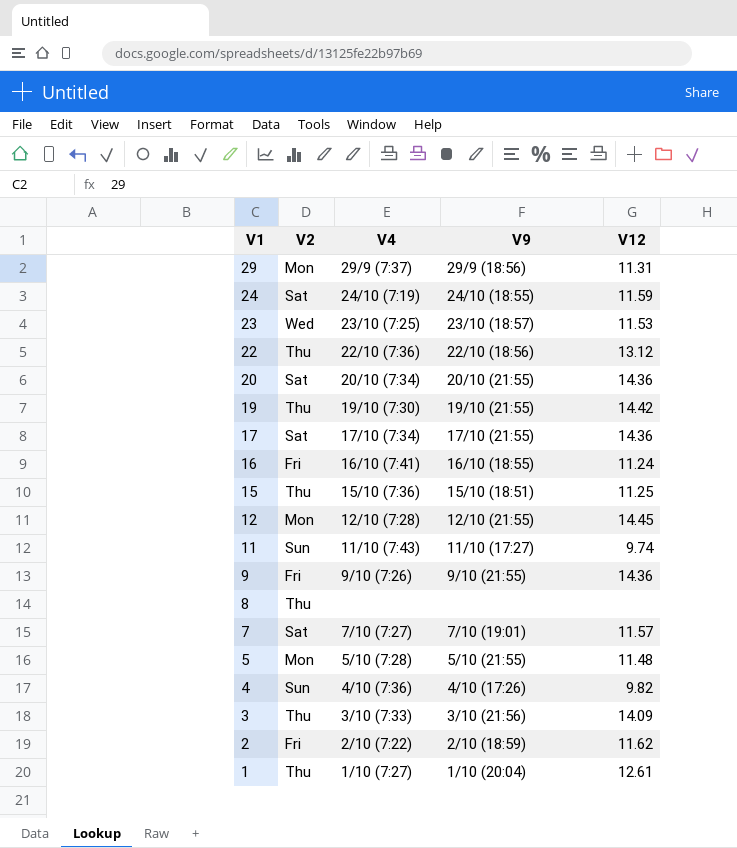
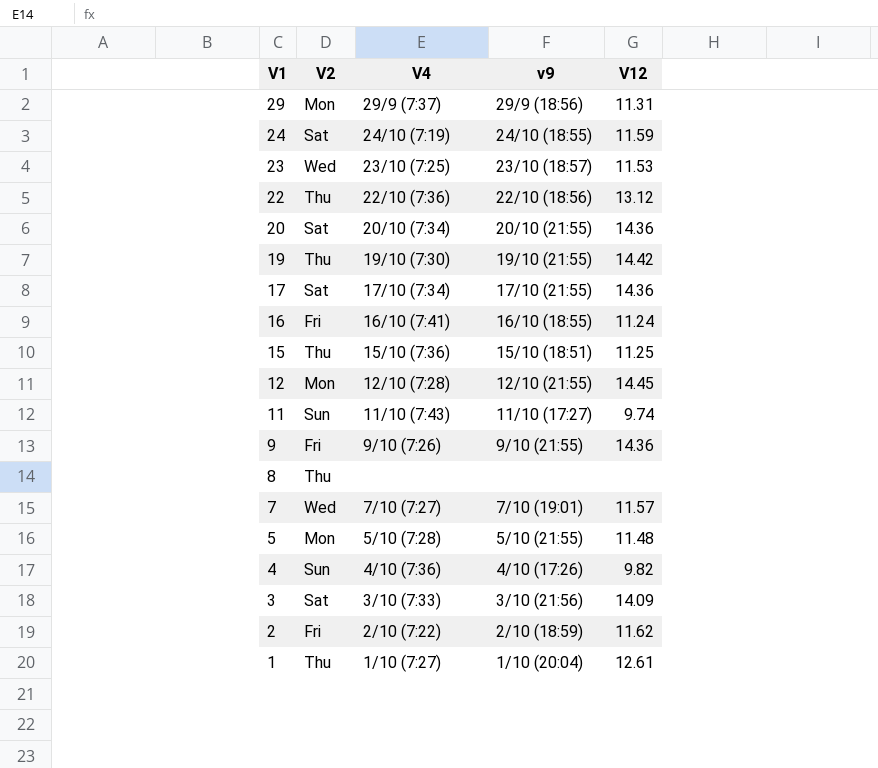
column name: V9 -> v9
7 | V2: Sat -> Wed
3 | V2: Thu -> Sat

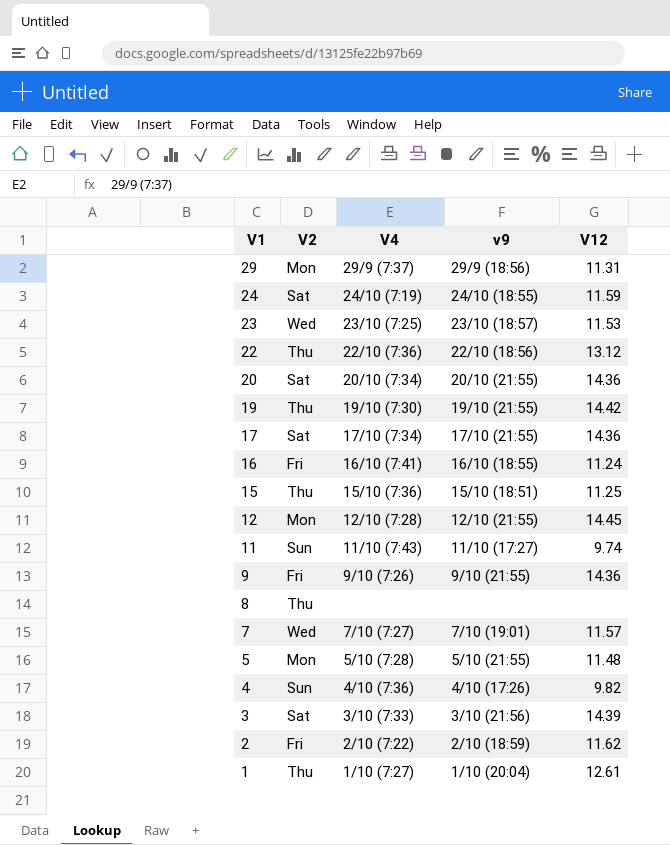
3 | V12: 14.09 -> 14.39

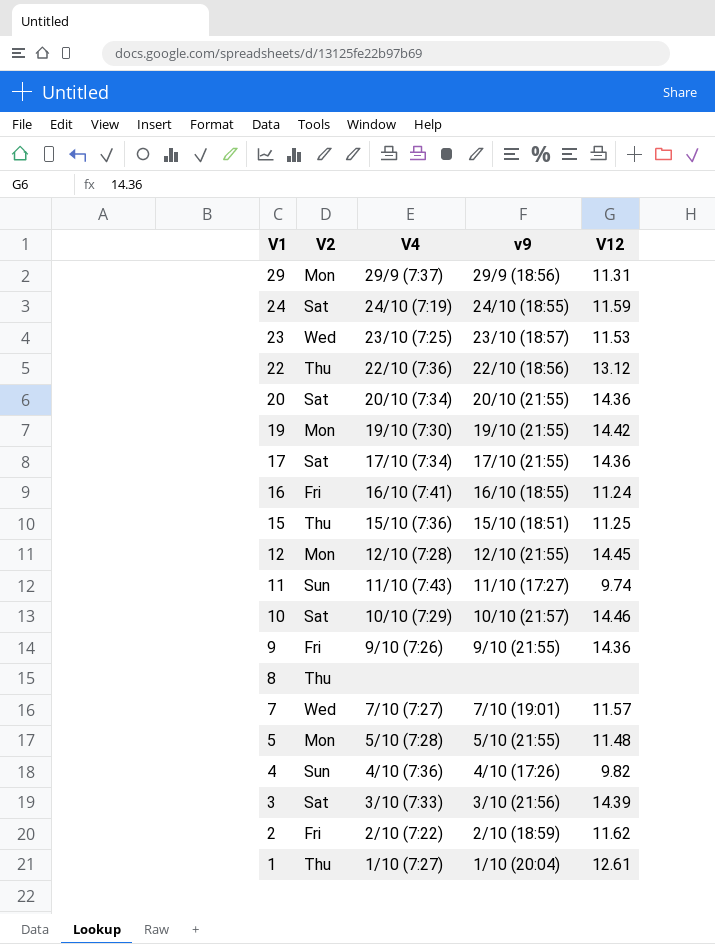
19 | V2: Thu -> Mon
row 10: none -> Sat | 10/10 (7:29) | 10/10 (21:57) | 14.46

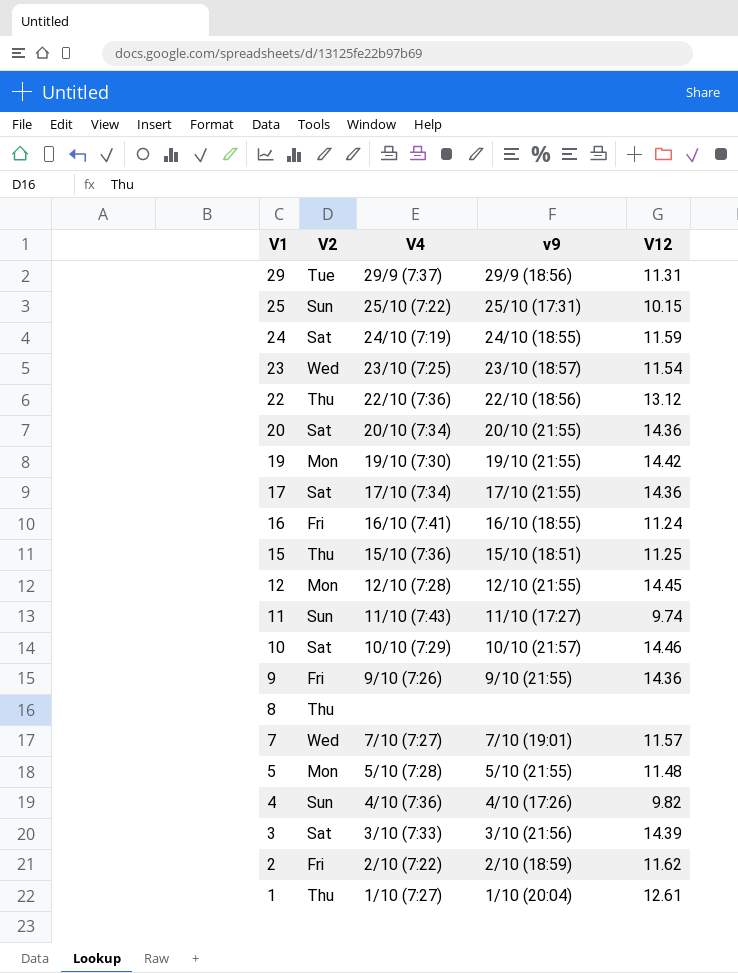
29 | V2: Mon -> Tue
row 25: none -> Sun | 25/10 (7:22) | 25/10 (17:31) | 10.15
23 | V12: 11.53 -> 11.54

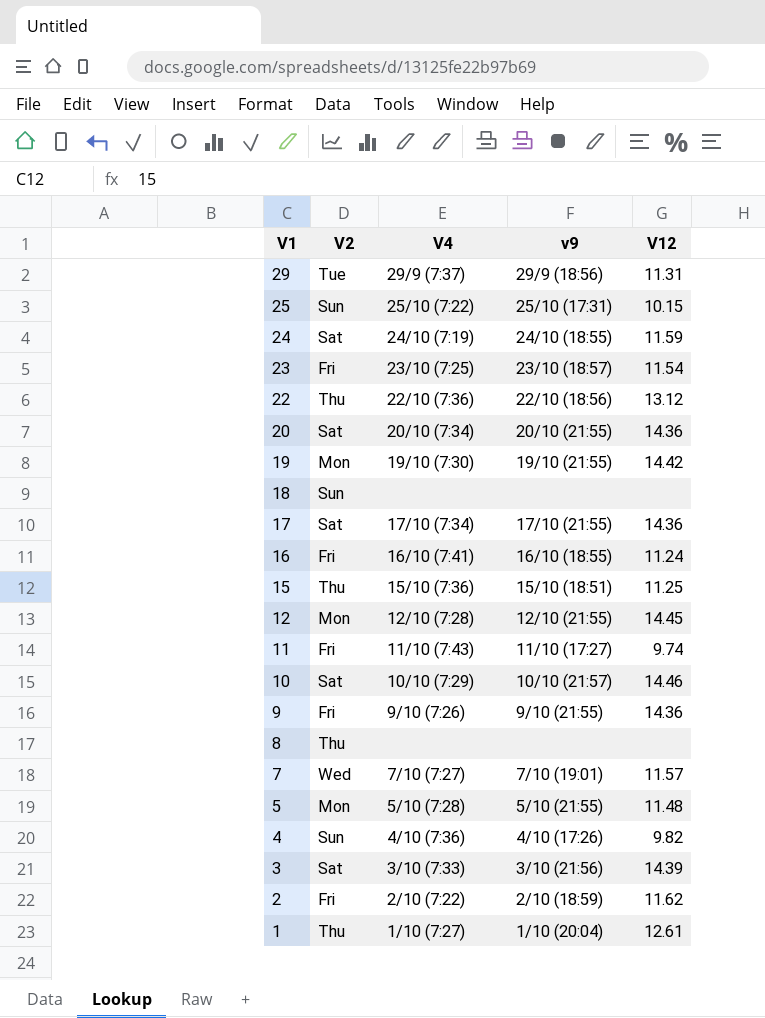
23 | V2: Wed -> Fri
row 18: none -> Sun | none | none | none
11 | V2: Sun -> Fri

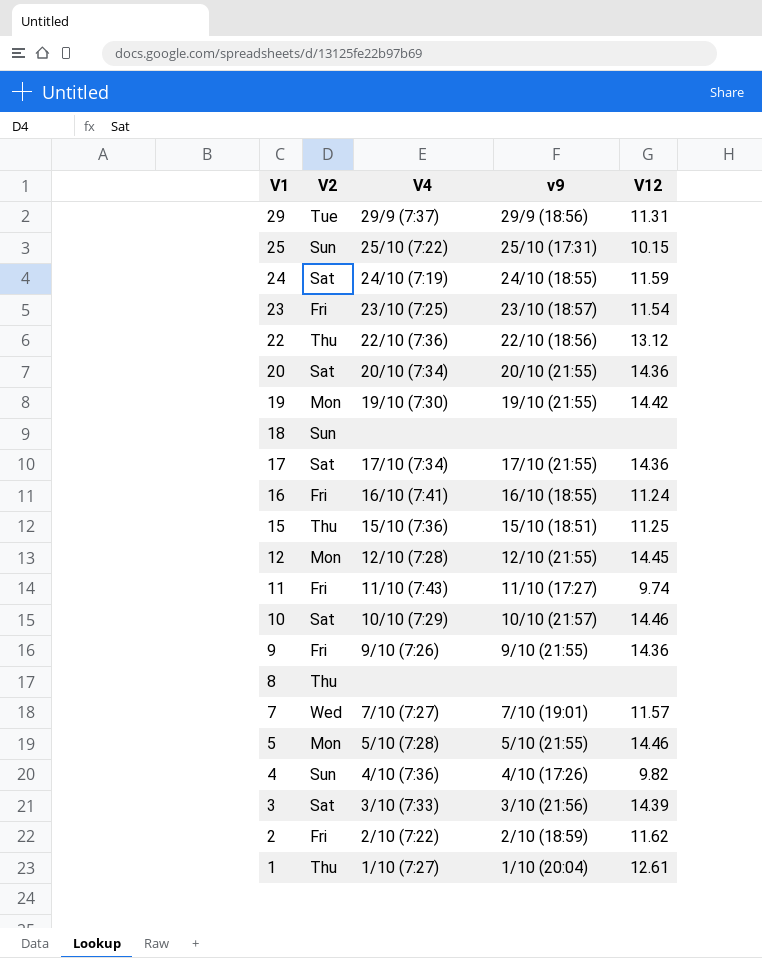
5 | V12: 11.48 -> 14.46

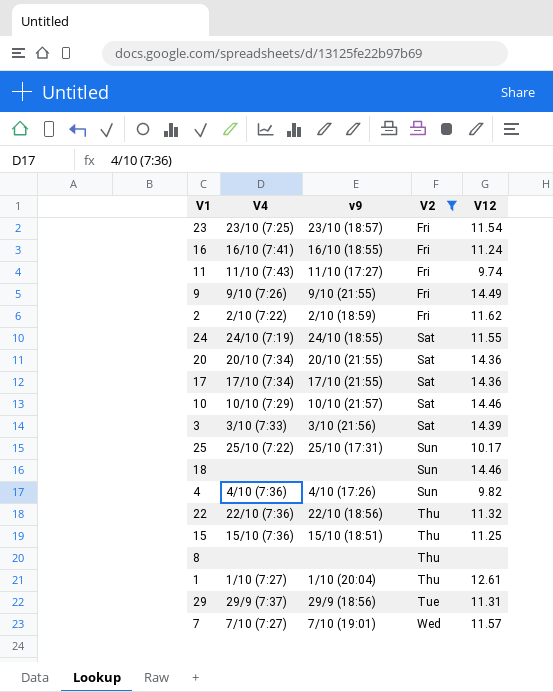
filter: none -> V2 != Mon
row order: V1 descending -> V2 ascending
column V2 | position: 2 -> 4
9 | V12: 14.36 -> 14.49
24 | V12: 11.59 -> 11.55
25 | V12: 10.15 -> 10.17
18 | V12: none -> 14.46
22 | V12: 13.12 -> 11.32

